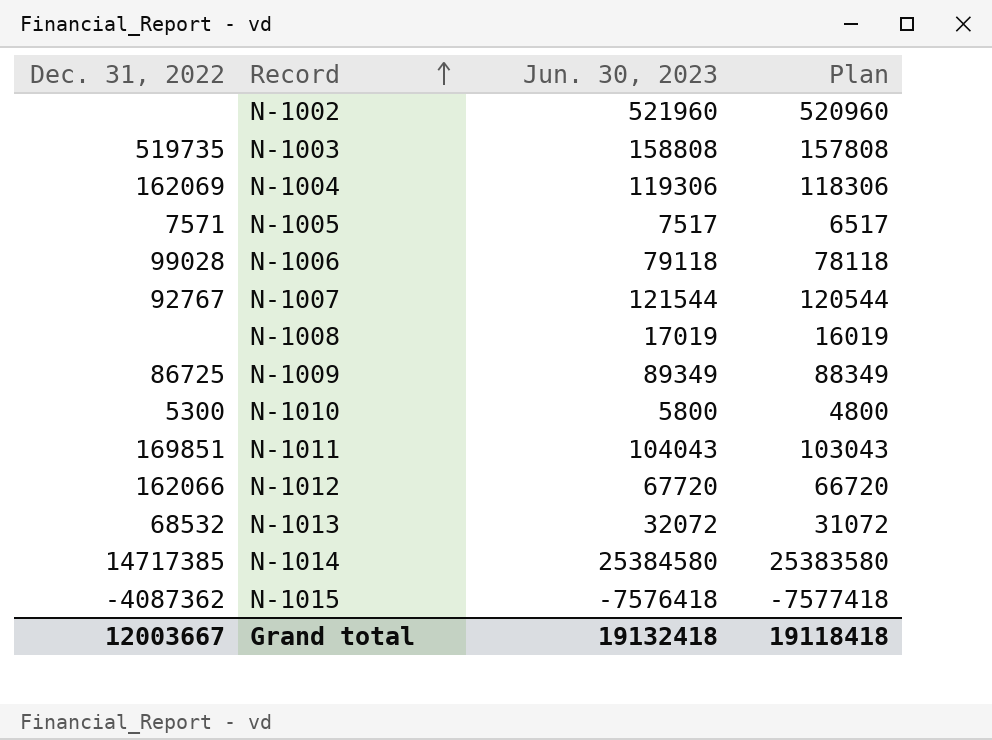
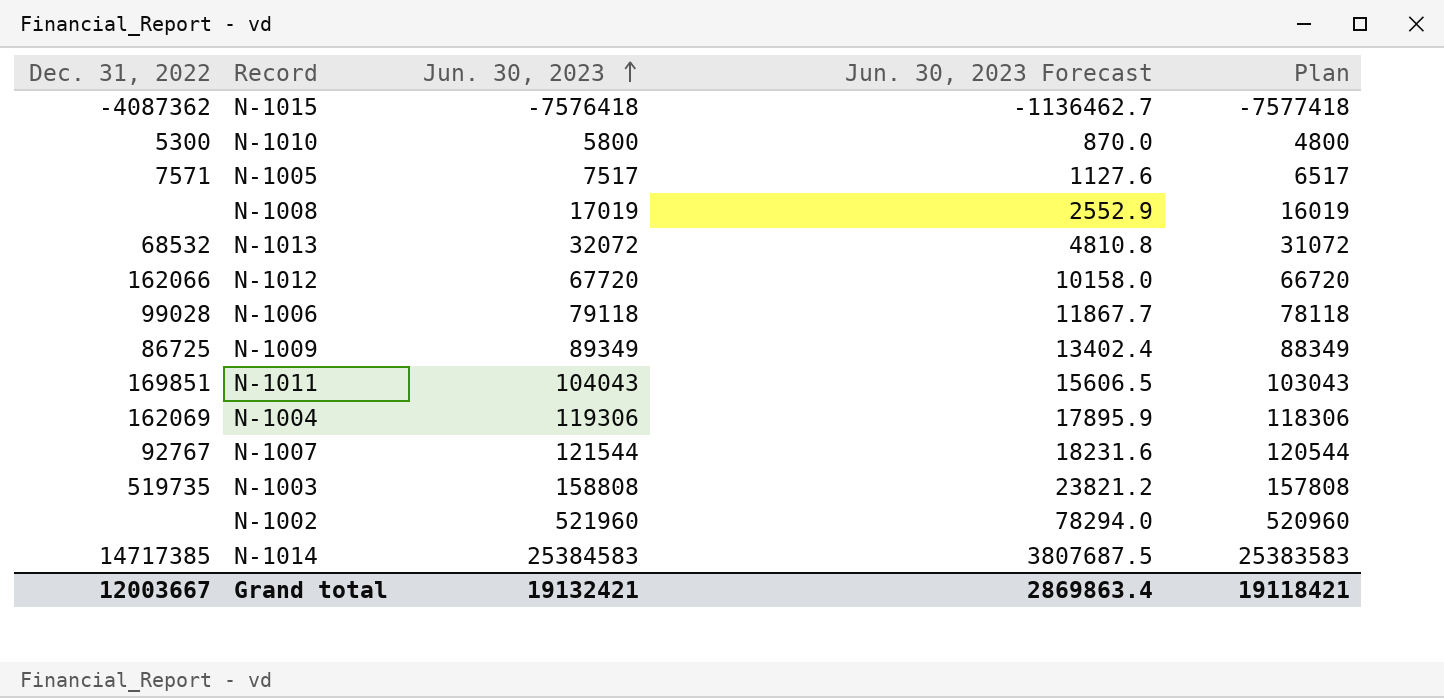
row order: Record ascending -> Jun. 30, 2023 ascending
column Jun. 30, 2023 Forecast | formula: none -> [Jun. 30, 2023] * 0.15
N-1014 | Jun. 30, 2023: 25384580 -> 25384583
N-1014 | Plan: 25383580 -> 25383583
Grand total | Jun. 30, 2023: 19132418 -> 19132421
Grand total | Plan: 19118418 -> 19118421

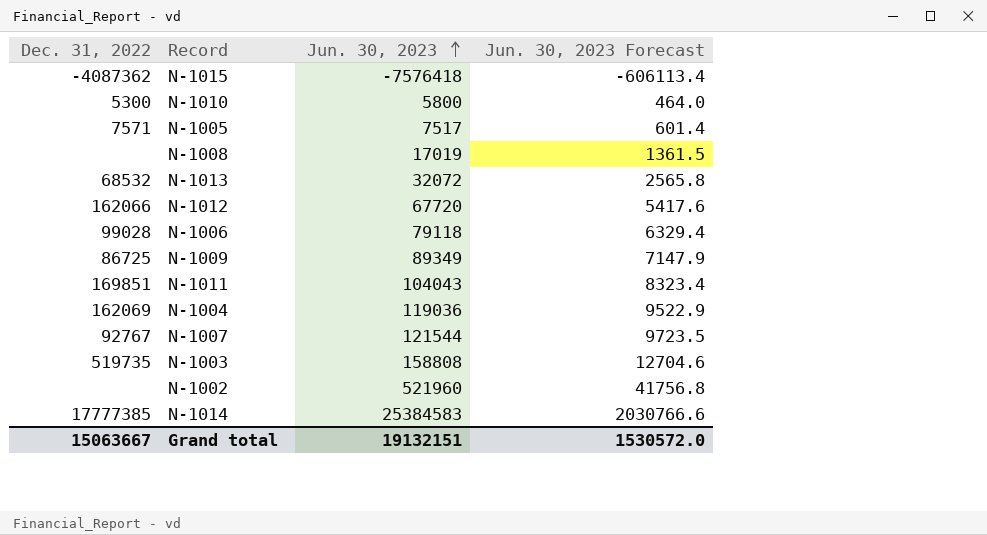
column Plan | formula: [Jun. 30, 2023] - 1000 -> none
column Jun. 30, 2023 Forecast | formula: [Jun. 30, 2023] * 0.15 -> [Jun. 30, 2023] * 0.08
N-1004 | Jun. 30, 2023: 119306 -> 119036
N-1014 | Dec. 31, 2022: 14717385 -> 17777385
Grand total | Dec. 31, 2022: 12003667 -> 15063667
Grand total | Jun. 30, 2023: 19132421 -> 19132151
Grand total | Jun. 30, 2023 Forecast: 2869863.4 -> 1530572.0

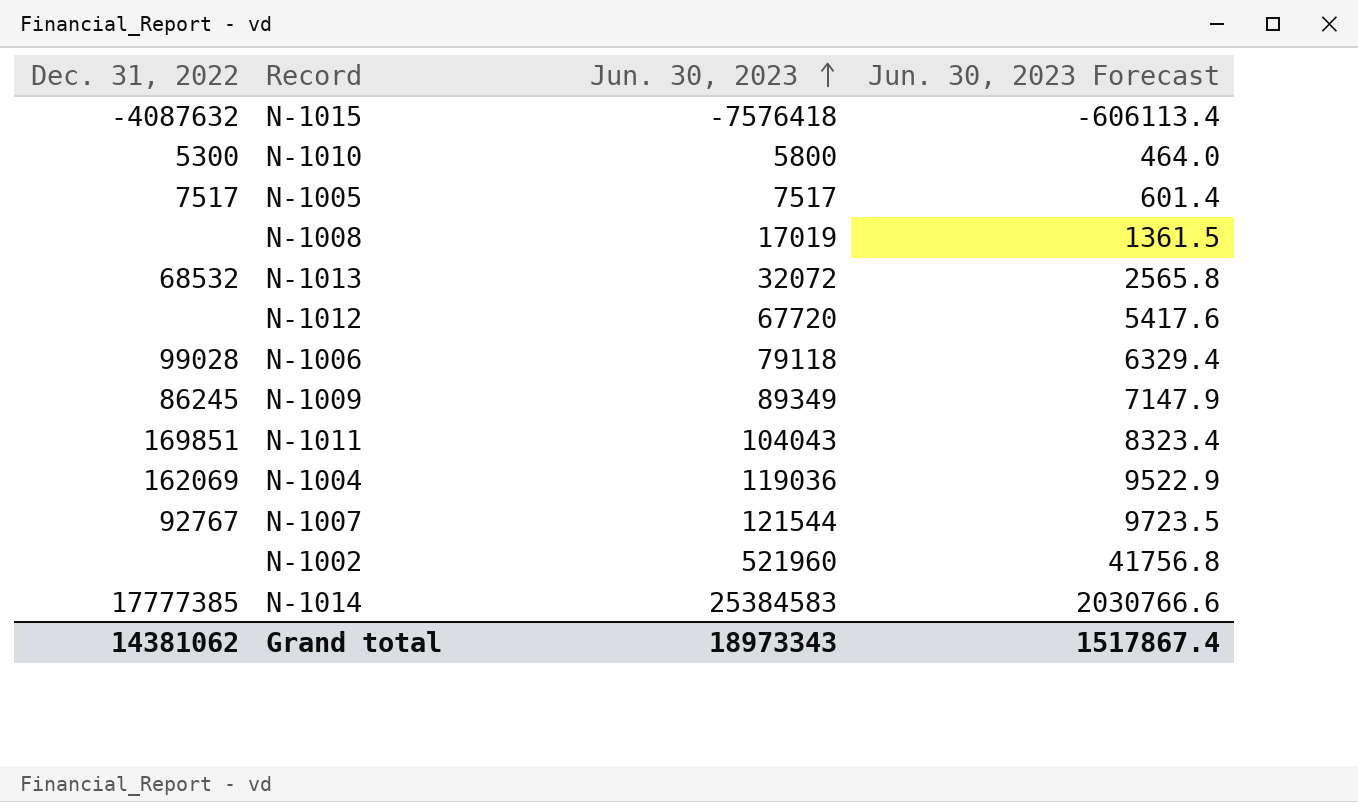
row N-1003: 519735 | 158808 | 12704.6 -> none
N-1015 | Dec. 31, 2022: -4087362 -> -4087632
N-1005 | Dec. 31, 2022: 7571 -> 7517
N-1012 | Dec. 31, 2022: 162066 -> none
N-1009 | Dec. 31, 2022: 86725 -> 86245
Grand total | Dec. 31, 2022: 15063667 -> 14381062
Grand total | Jun. 30, 2023: 19132151 -> 18973343
Grand total | Jun. 30, 2023 Forecast: 1530572.0 -> 1517867.4

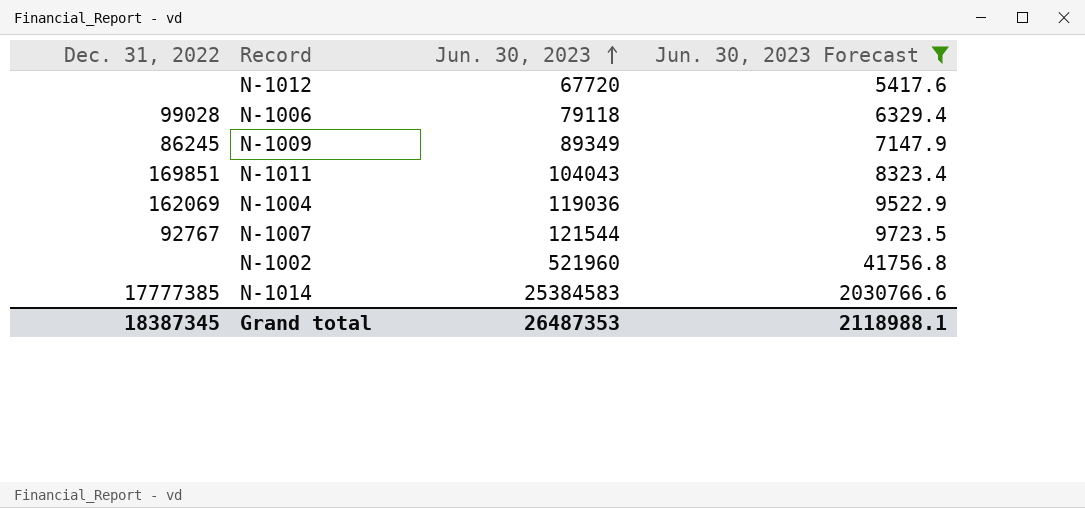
filter: none -> Jun. 30, 2023 Forecast >= 5417.6
Grand total | Dec. 31, 2022: 14381062 -> 18387345
Grand total | Jun. 30, 2023: 18973343 -> 26487353
Grand total | Jun. 30, 2023 Forecast: 1517867.4 -> 2118988.1

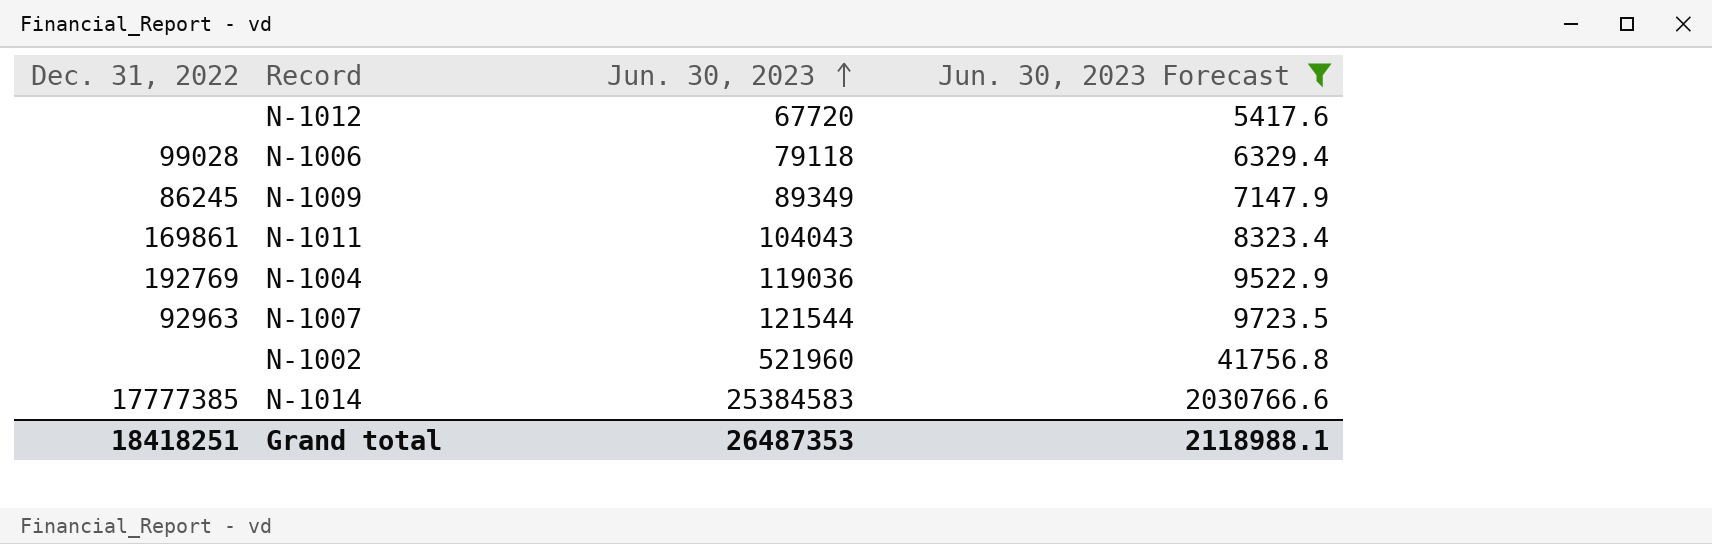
N-1011 | Dec. 31, 2022: 169851 -> 169861
N-1004 | Dec. 31, 2022: 162069 -> 192769
N-1007 | Dec. 31, 2022: 92767 -> 92963
Grand total | Dec. 31, 2022: 18387345 -> 18418251

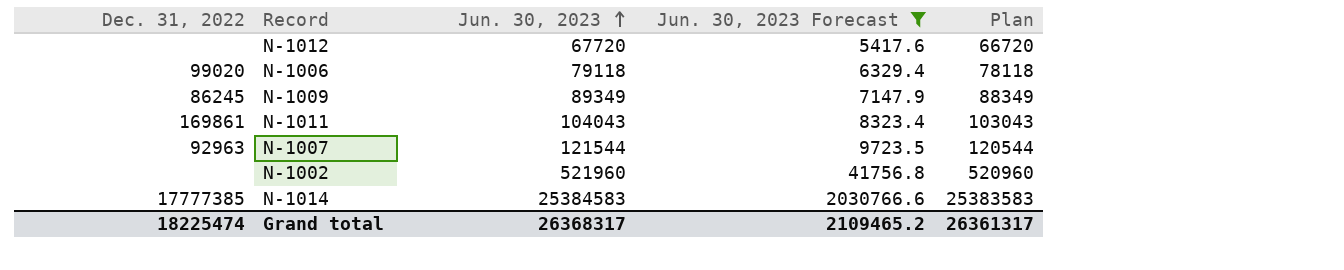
column Plan | formula: none -> [Jun. 30, 2023] - 1000
row N-1004: 192769 | 119036 | 9522.9 -> none
N-1006 | Dec. 31, 2022: 99028 -> 99020
Grand total | Dec. 31, 2022: 18418251 -> 18225474
Grand total | Jun. 30, 2023: 26487353 -> 26368317
Grand total | Jun. 30, 2023 Forecast: 2118988.1 -> 2109465.2

